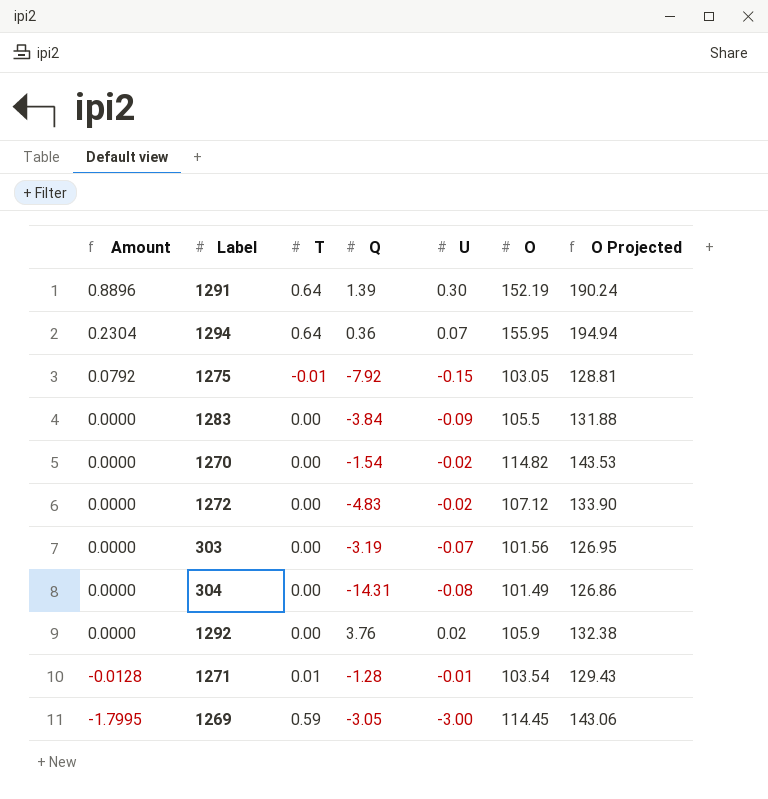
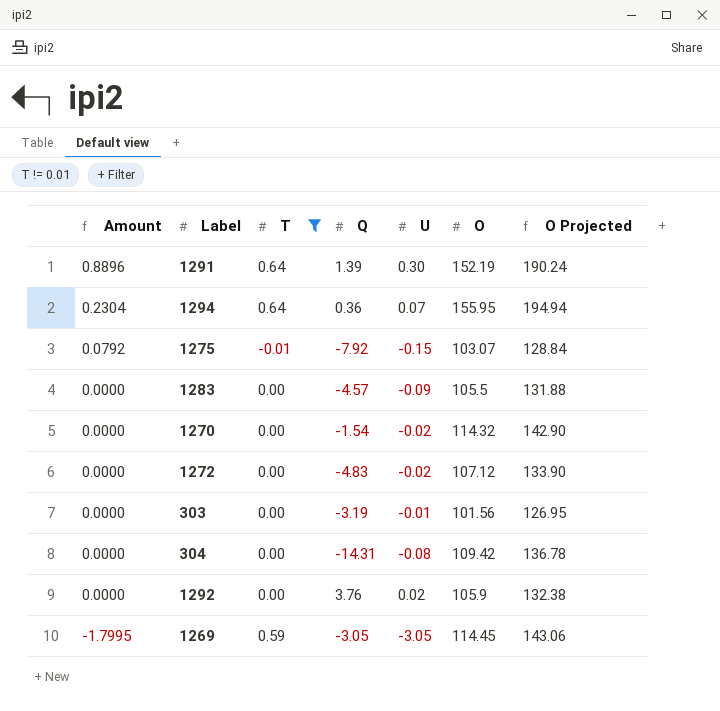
filter: none -> T != 0.01
1275 | O: 103.05 -> 103.07
1275 | O Projected: 128.81 -> 128.84
1283 | Q: -3.84 -> -4.57
1270 | O: 114.82 -> 114.32
1270 | O Projected: 143.53 -> 142.90
303 | U: -0.07 -> -0.01
304 | O: 101.49 -> 109.42
304 | O Projected: 126.86 -> 136.78
1269 | U: -3.00 -> -3.05

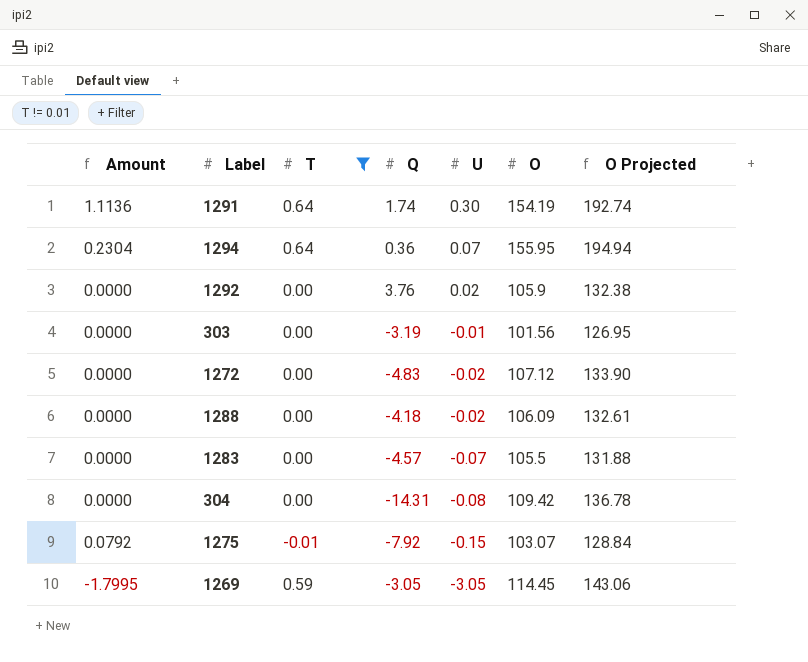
row order: Amount descending -> U descending
row 1270: 0.0000 | 0.00 | -1.54 | -0.02 | 114.32 | 142.90 -> none
1291 | Amount: 0.8896 -> 1.1136
1291 | Q: 1.39 -> 1.74
1291 | O: 152.19 -> 154.19
1291 | O Projected: 190.24 -> 192.74
row 1288: none -> 0.0000 | 0.00 | -4.18 | -0.02 | 106.09 | 132.61
1283 | U: -0.09 -> -0.07

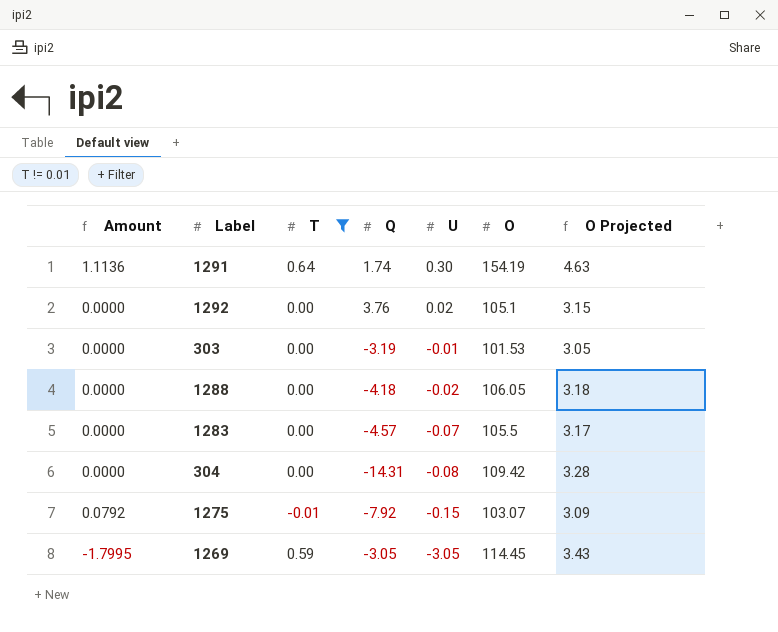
column O Projected | formula: [O] * 1.25 -> [O] * 0.03
row 1294: 0.2304 | 0.64 | 0.36 | 0.07 | 155.95 | 194.94 -> none
row 1272: 0.0000 | 0.00 | -4.83 | -0.02 | 107.12 | 133.90 -> none
1292 | O: 105.9 -> 105.1
303 | O: 101.56 -> 101.53
1288 | O: 106.09 -> 106.05

